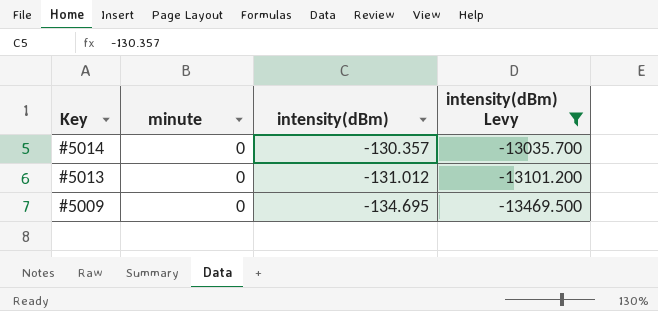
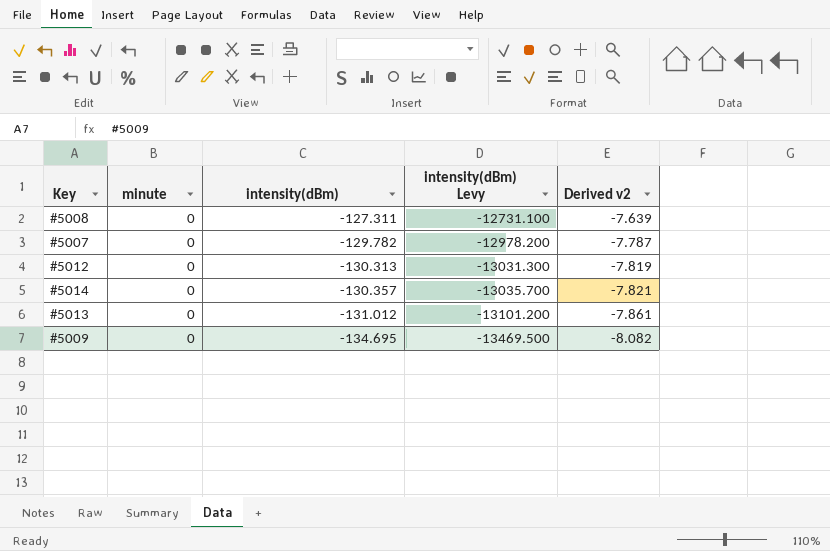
filter: intensity(dBm) Levy <= -13035.700 -> none
column Derived v2 | formula: none -> [intensity(dBm)] * 0.06

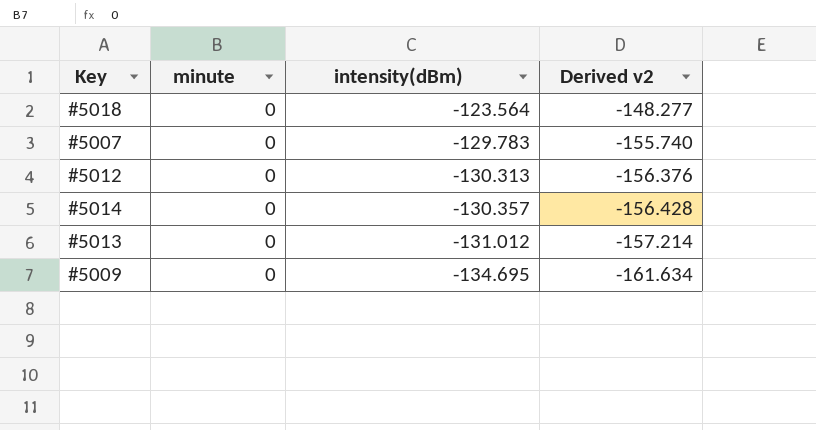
column intensity(dBm) Levy | formula: [intensity(dBm)] * 100 -> none
column Derived v2 | formula: [intensity(dBm)] * 0.06 -> [intensity(dBm)] * 1.2
row #5008: 0 | -127.311 | -12731.100 | -7.639 -> none
row #5018: none -> 0 | -123.564 | -148.277
#5007 | intensity(dBm): -129.782 -> -129.783

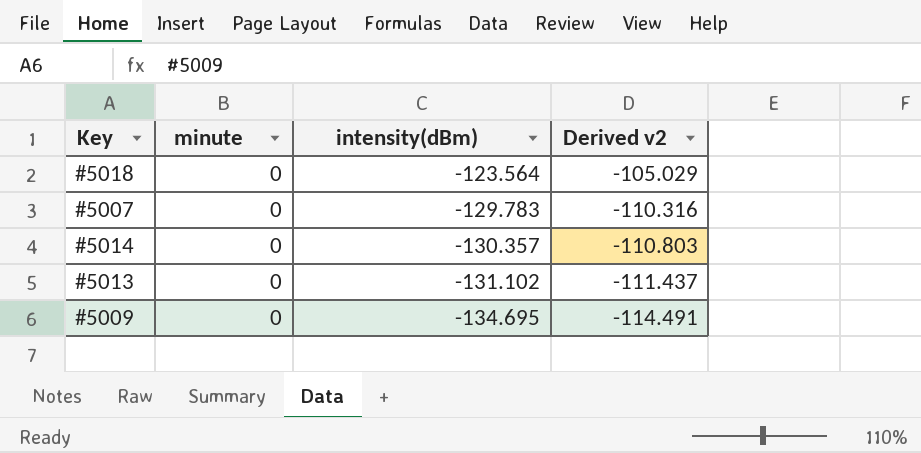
column Derived v2 | formula: [intensity(dBm)] * 1.2 -> [intensity(dBm)] * 0.85
row #5012: 0 | -130.313 | -156.376 -> none
#5013 | intensity(dBm): -131.012 -> -131.102

